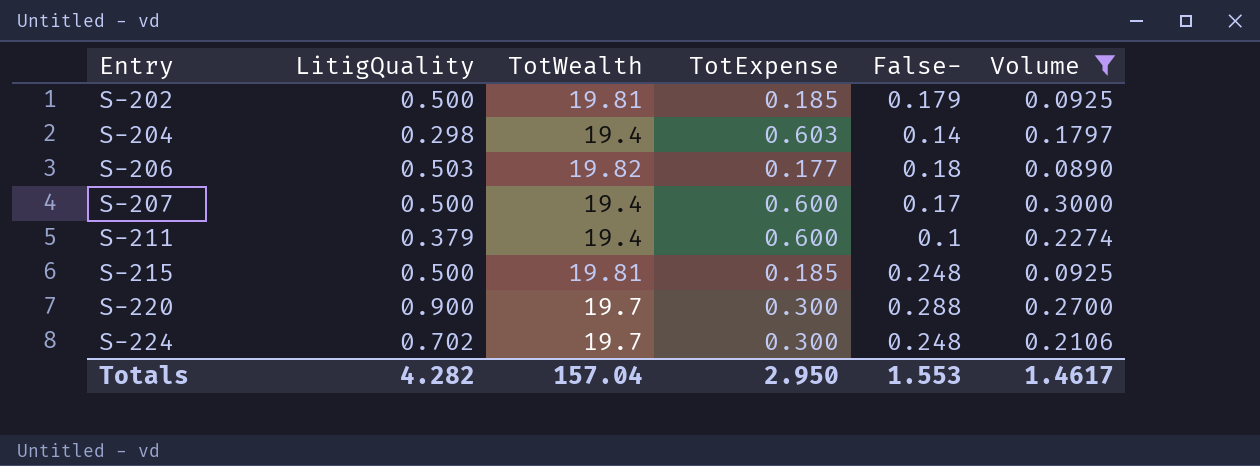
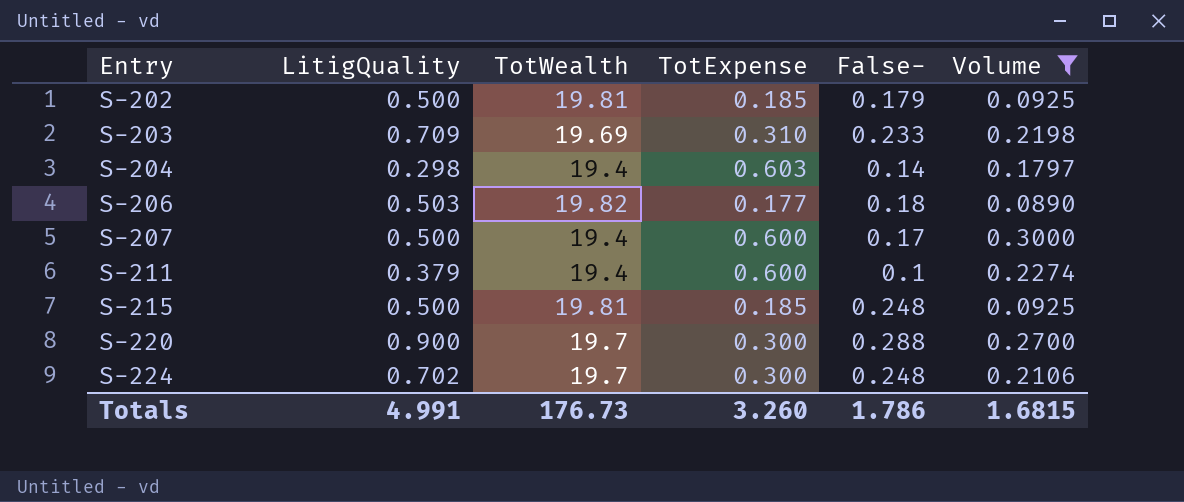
row S-203: none -> 0.709 | 19.69 | 0.310 | 0.233 | 0.2198
Totals | LitigQuality: 4.282 -> 4.991
Totals | TotWealth: 157.04 -> 176.73
Totals | TotExpense: 2.950 -> 3.260
Totals | False-: 1.553 -> 1.786
Totals | Volume: 1.4617 -> 1.6815

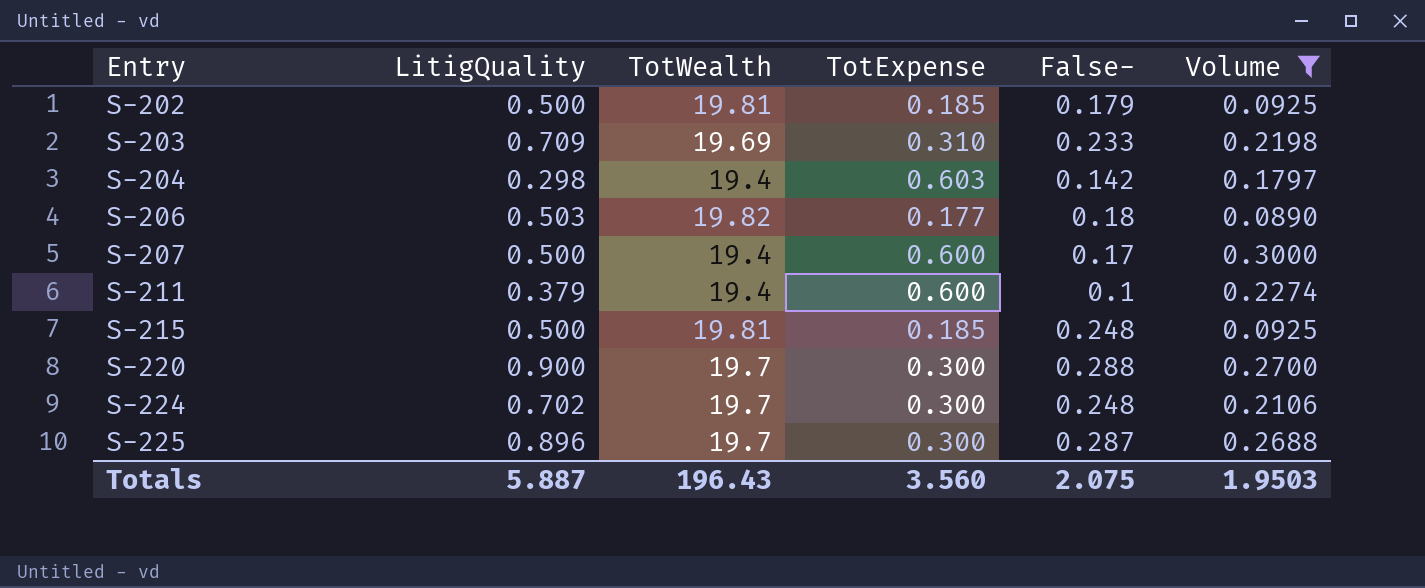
S-204 | False-: 0.14 -> 0.142
row S-225: none -> 0.896 | 19.7 | 0.300 | 0.287 | 0.2688
Totals | LitigQuality: 4.991 -> 5.887
Totals | TotWealth: 176.73 -> 196.43
Totals | TotExpense: 3.260 -> 3.560
Totals | False-: 1.786 -> 2.075
Totals | Volume: 1.6815 -> 1.9503

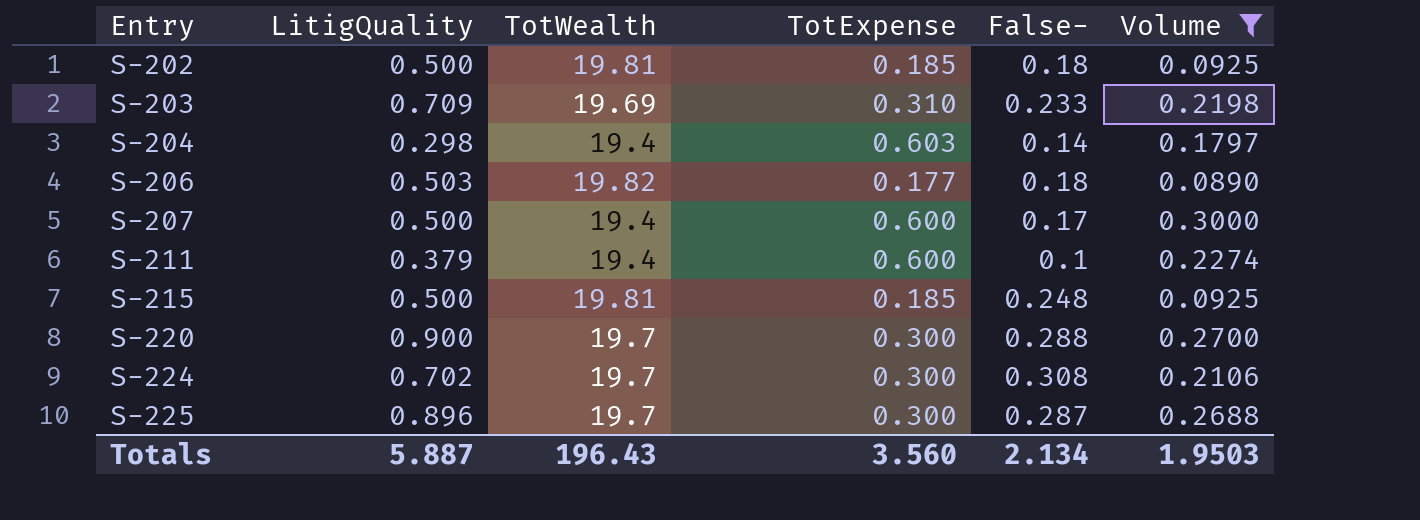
S-202 | False-: 0.179 -> 0.18
S-204 | False-: 0.142 -> 0.14
S-224 | False-: 0.248 -> 0.308
Totals | False-: 2.075 -> 2.134

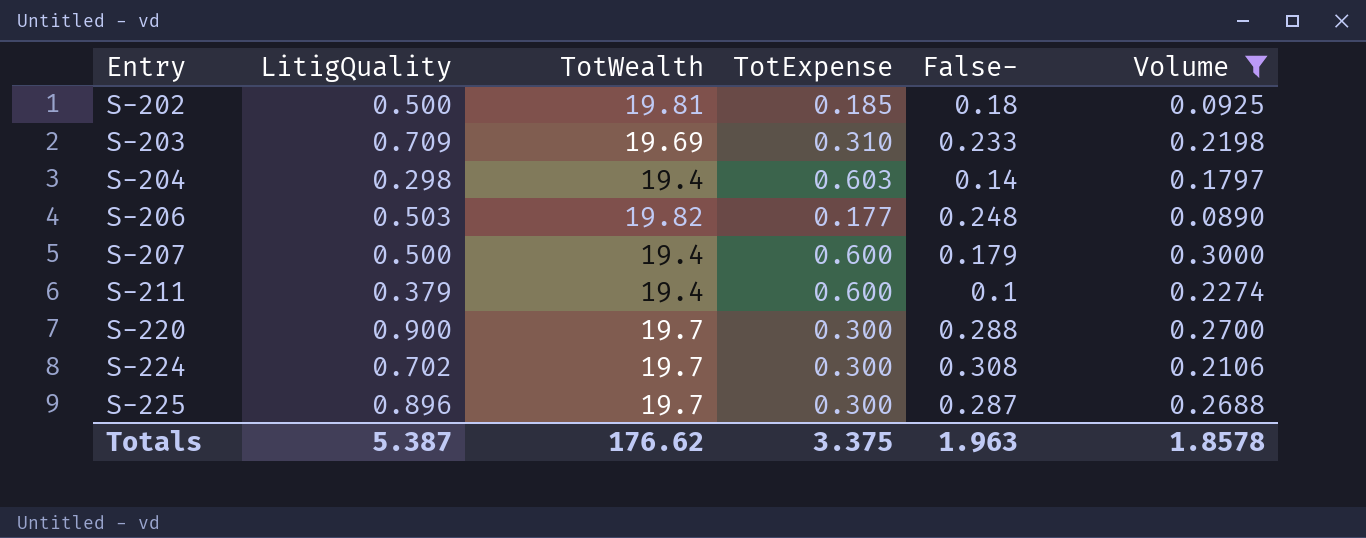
row S-215: 0.500 | 19.81 | 0.185 | 0.248 | 0.0925 -> none
S-206 | False-: 0.18 -> 0.248
S-207 | False-: 0.17 -> 0.179
Totals | LitigQuality: 5.887 -> 5.387
Totals | TotWealth: 196.43 -> 176.62
Totals | TotExpense: 3.560 -> 3.375
Totals | False-: 2.134 -> 1.963
Totals | Volume: 1.9503 -> 1.8578

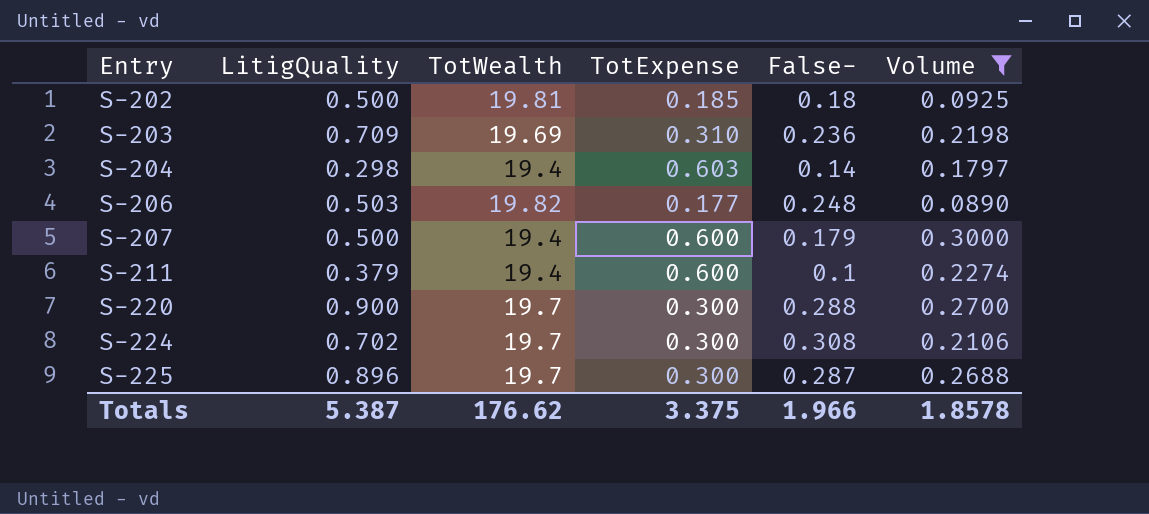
S-203 | False-: 0.233 -> 0.236
Totals | False-: 1.963 -> 1.966

